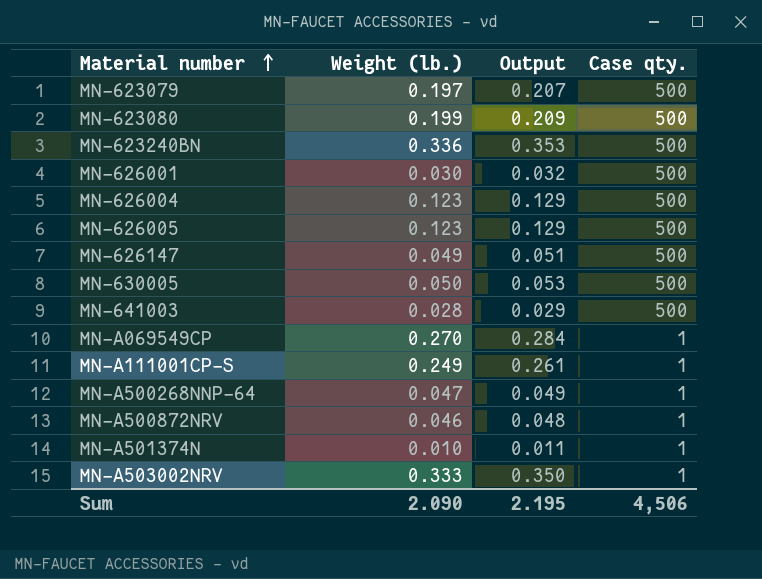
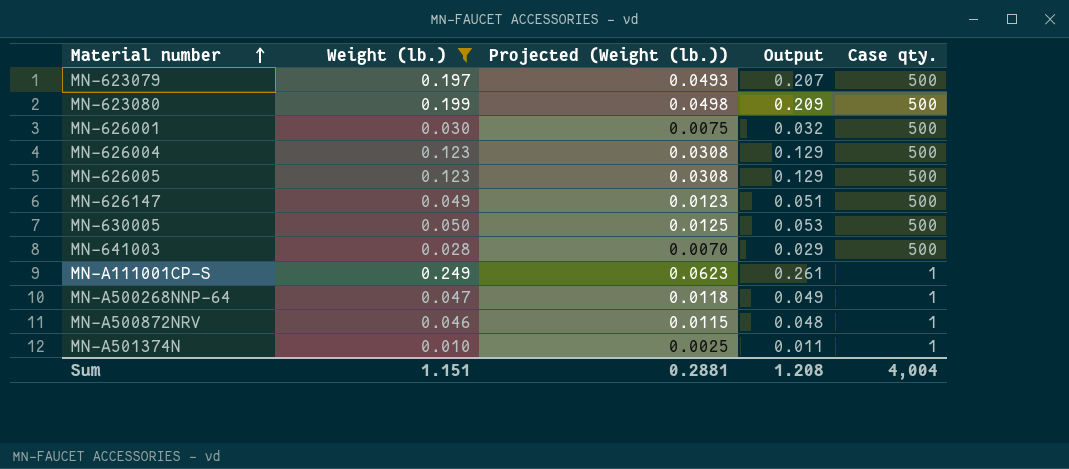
filter: none -> Weight (lb.) <= 0.249
column Projected (Weight (lb.)) | formula: none -> [Weight (lb.)] * 0.25
Sum | Weight (lb.): 2.090 -> 1.151
Sum | Output: 2.195 -> 1.208
Sum | Case qty.: 4,506 -> 4,004

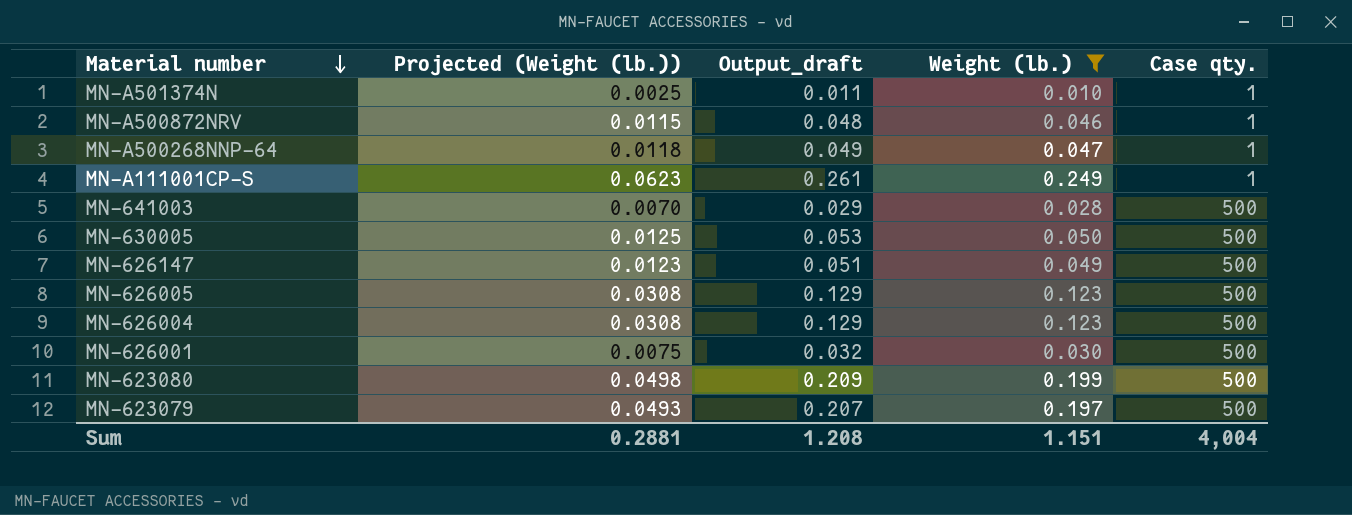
row order: Material number ascending -> Material number descending
column name: Output -> Output_draft
column Weight (lb.) | position: 2 -> 4

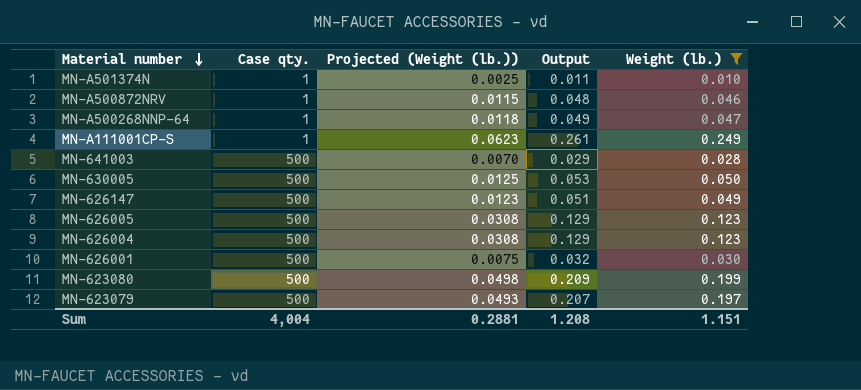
column Case qty. | position: 5 -> 2
column name: Output_draft -> Output

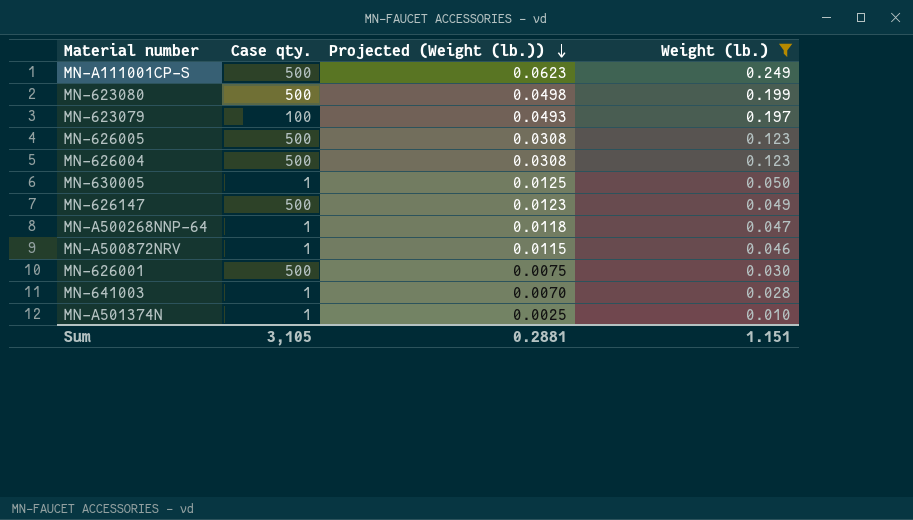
row order: Material number descending -> Projected (Weight (lb.)) descending
column Output | formula: [Weight (lb.)] * 1.05 -> none
MN-A111001CP-S | Case qty.: 1 -> 500
MN-623079 | Case qty.: 500 -> 100
MN-630005 | Case qty.: 500 -> 1
MN-641003 | Case qty.: 500 -> 1
Sum | Case qty.: 4,004 -> 3,105

